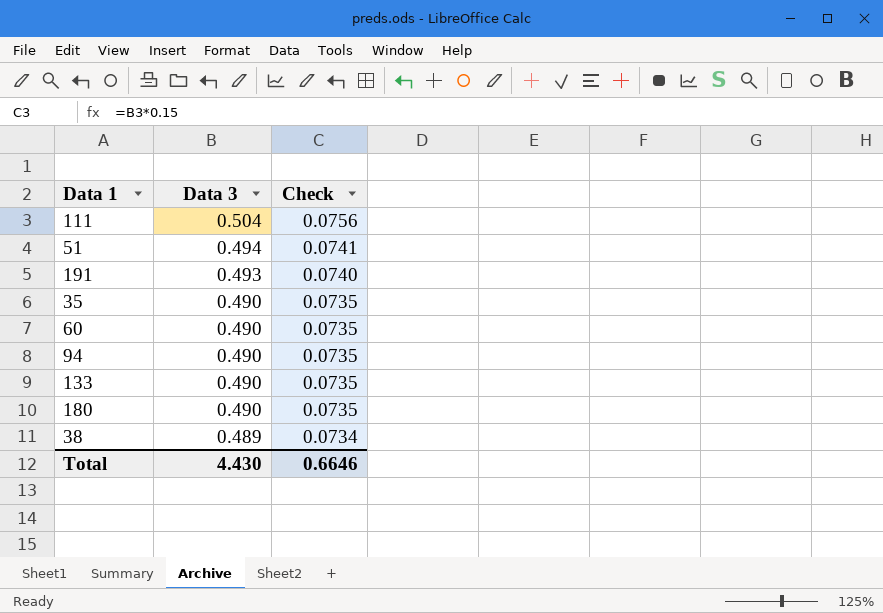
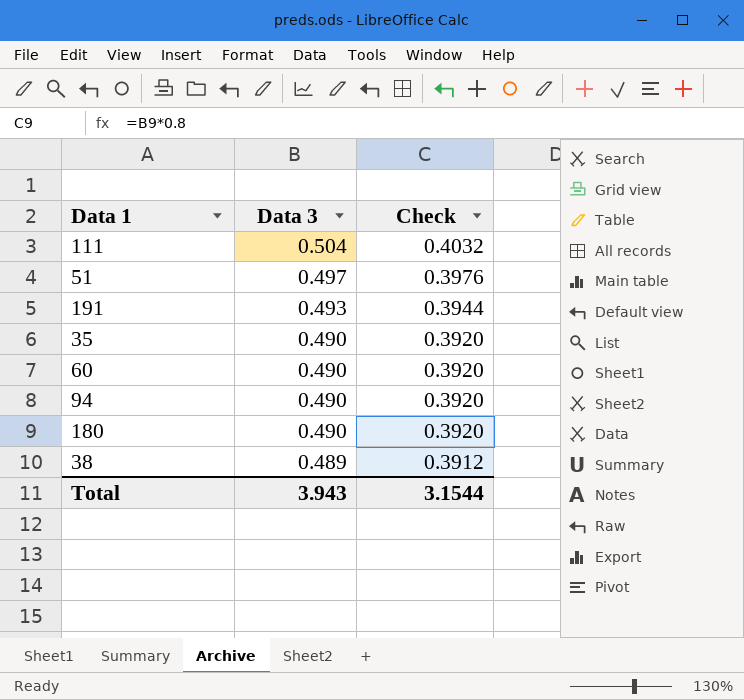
column Check | formula: [Data 3] * 0.15 -> [Data 3] * 0.8
row 133: 0.490 | 0.0735 -> none
51 | Data 3: 0.494 -> 0.497
Total | Data 3: 4.430 -> 3.943
Total | Check: 0.6646 -> 3.1544

